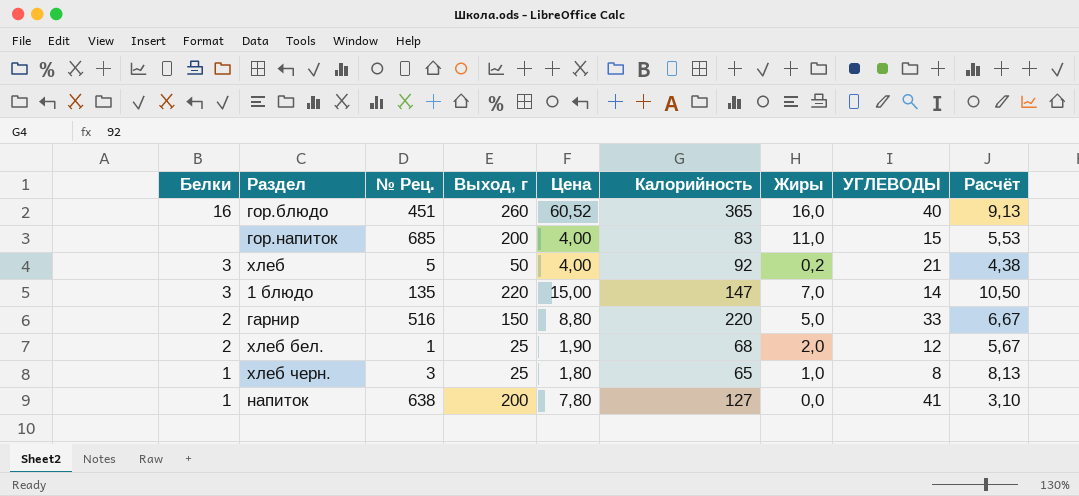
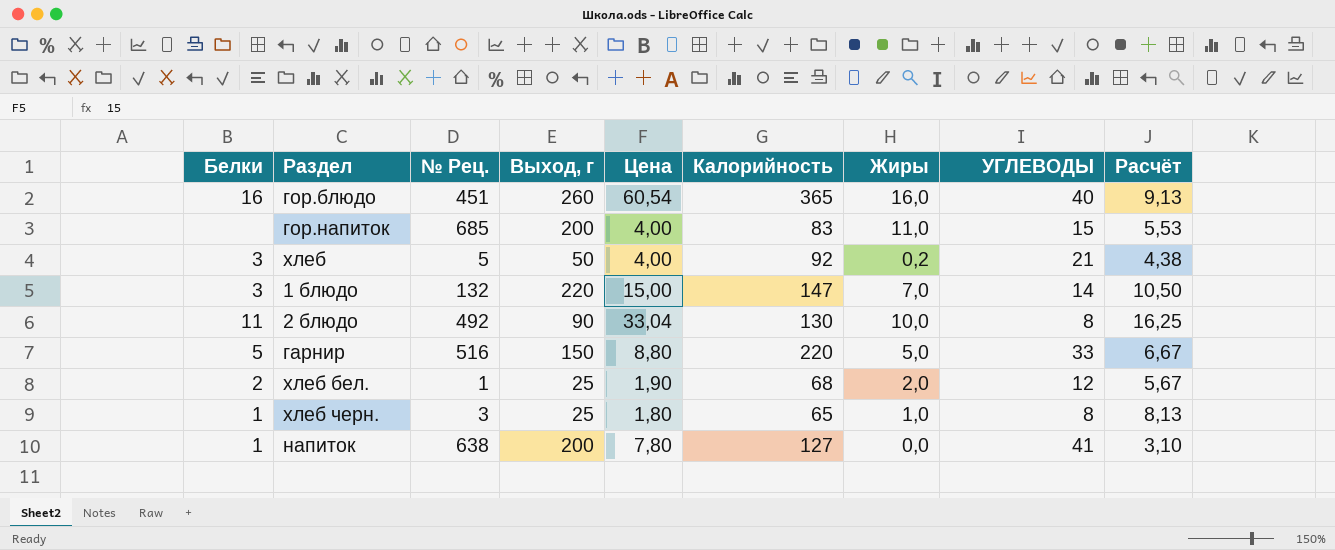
гор.блюдо | Цена: 60,52 -> 60,54
1 блюдо | № Рец.: 135 -> 132
row 2 блюдо: none -> 11 | 492 | 90 | 33,04 | 130 | 10,0 | 8 | 16,25
гарнир | Белки: 2 -> 5

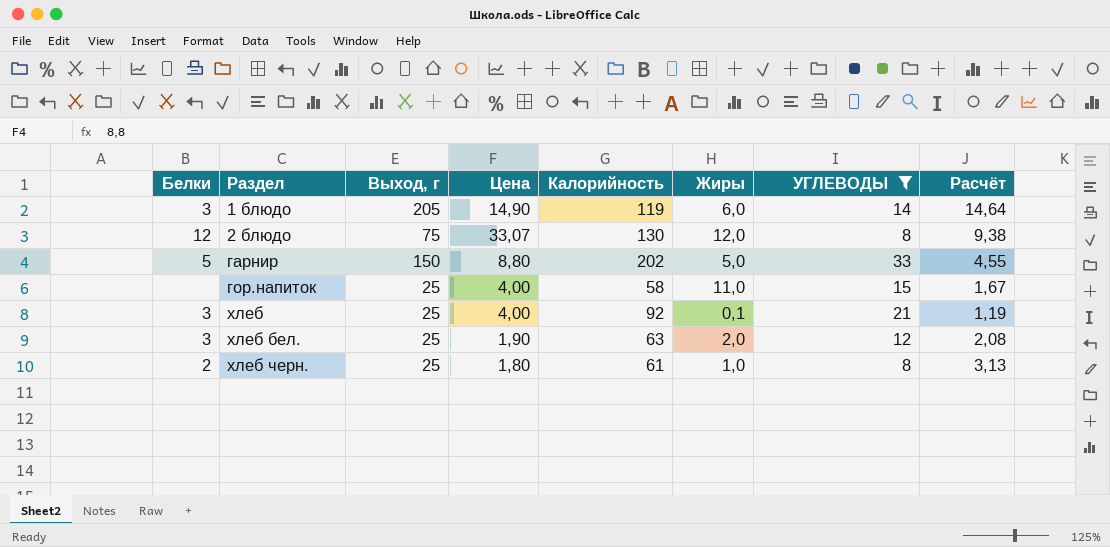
filter: none -> УГЛЕВОДЫ <= 33
row order: none -> Раздел ascending
column № Рец. | position: 3 -> none
column Расчёт | formula: [Калорийность] / [УГЛЕВОДЫ] -> [Выход, г] / [УГЛЕВОДЫ]
1 блюдо | Выход, г: 220 -> 205
1 блюдо | Цена: 15,00 -> 14,90
1 блюдо | Калорийность: 147 -> 119
1 блюдо | Жиры: 7,0 -> 6,0
2 блюдо | Белки: 11 -> 12
2 блюдо | Выход, г: 90 -> 75
2 блюдо | Цена: 33,04 -> 33,07
2 блюдо | Жиры: 10,0 -> 12,0
гарнир | Калорийность: 220 -> 202
гор.напиток | Выход, г: 200 -> 25
гор.напиток | Калорийность: 83 -> 58
хлеб | Выход, г: 50 -> 25
хлеб | Жиры: 0,2 -> 0,1
хлеб бел. | Белки: 2 -> 3
хлеб бел. | Калорийность: 68 -> 63
хлеб черн. | Белки: 1 -> 2
хлеб черн. | Калорийность: 65 -> 61

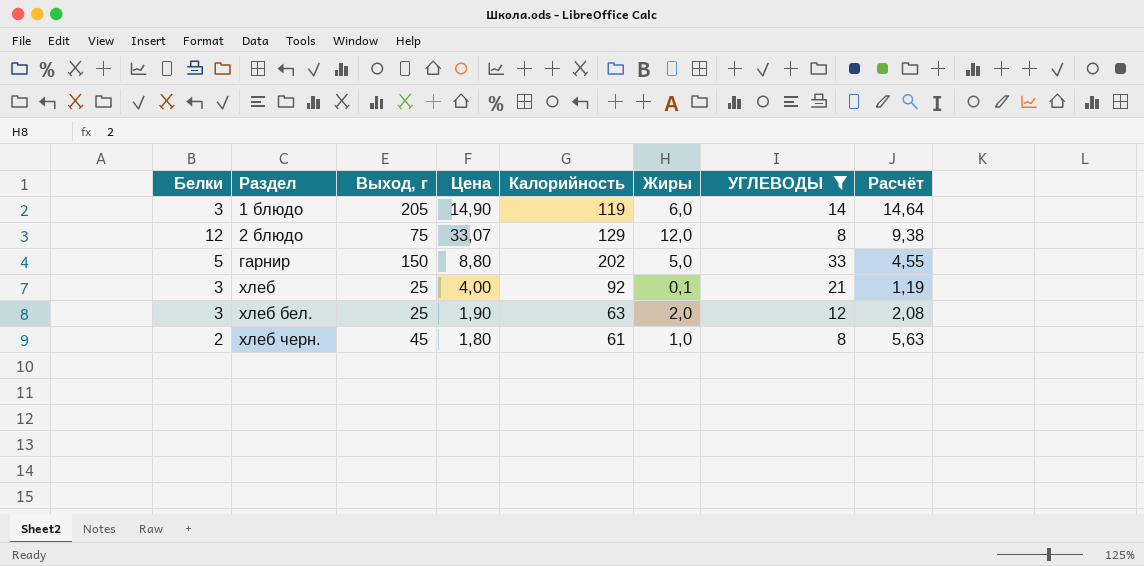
row гор.напиток: none | 25 | 4,00 | 58 | 11,0 | 15 | 1,67 -> none
2 блюдо | Калорийность: 130 -> 129
хлеб черн. | Выход, г: 25 -> 45
хлеб черн. | Расчёт: 3,13 -> 5,63

